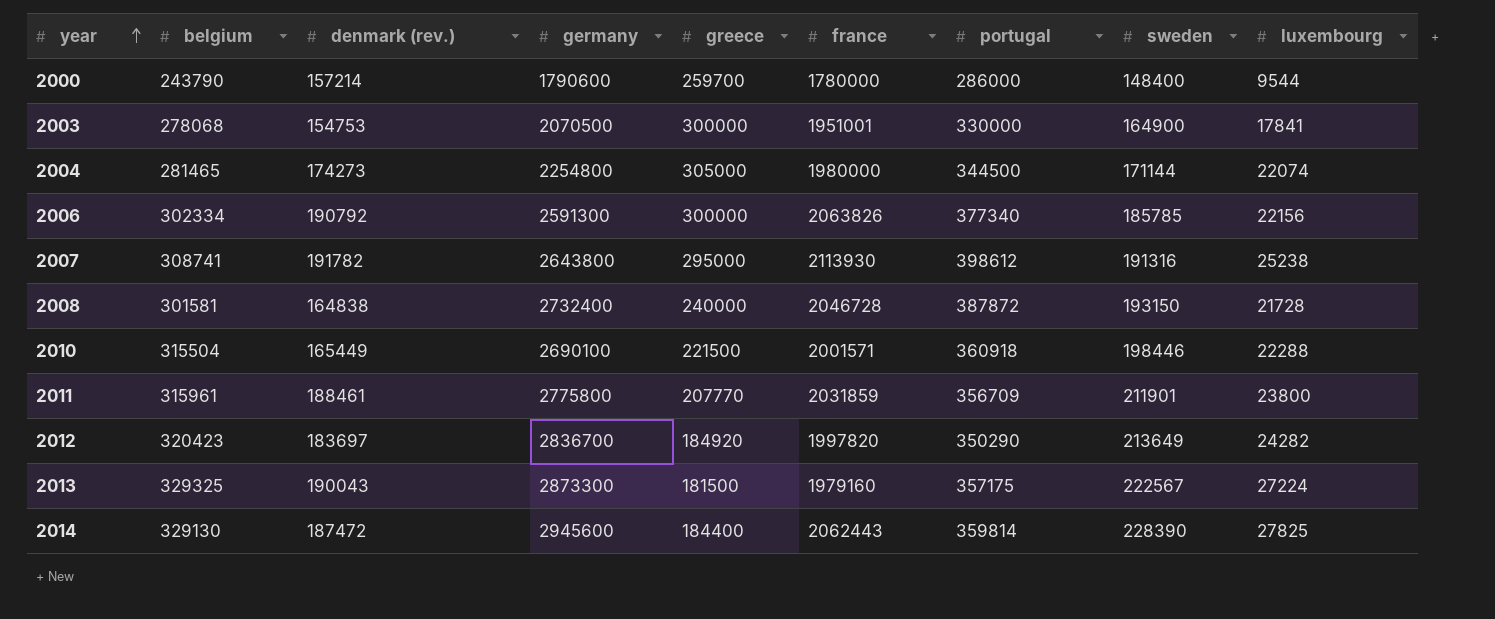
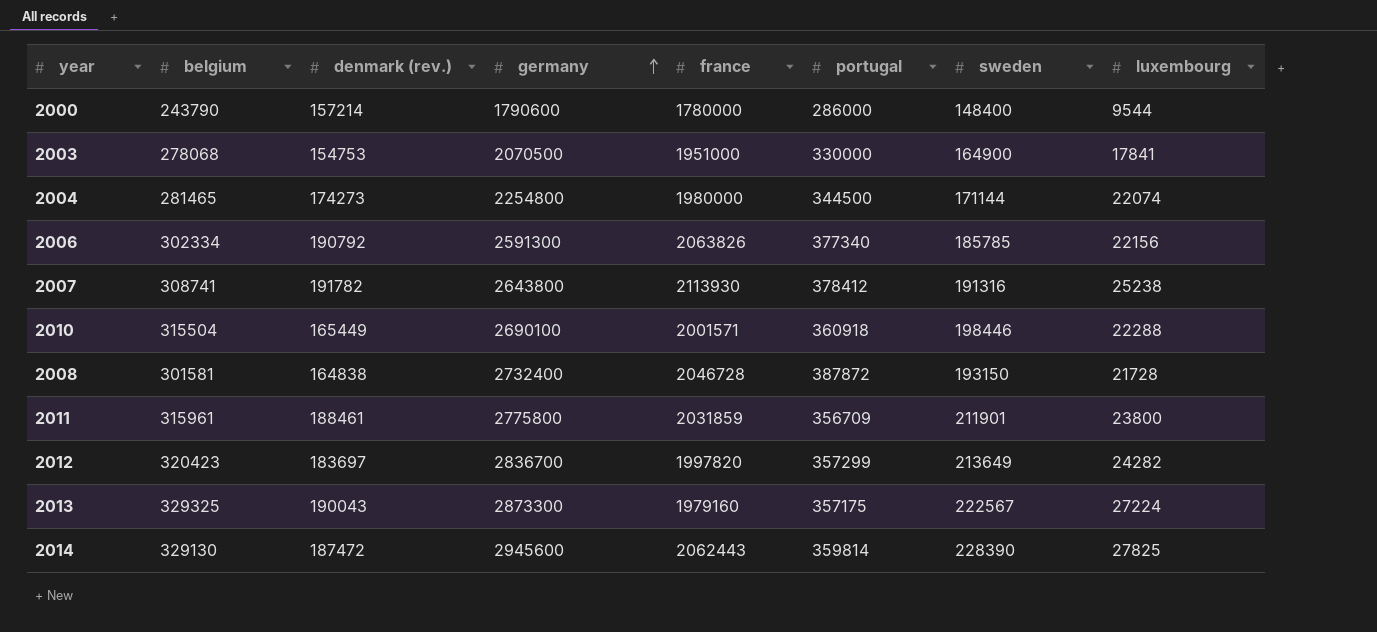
row order: year ascending -> germany ascending
column greece | position: 5 -> none
2003 | france: 1951001 -> 1951000
2007 | portugal: 398612 -> 378412
2012 | portugal: 350290 -> 357299

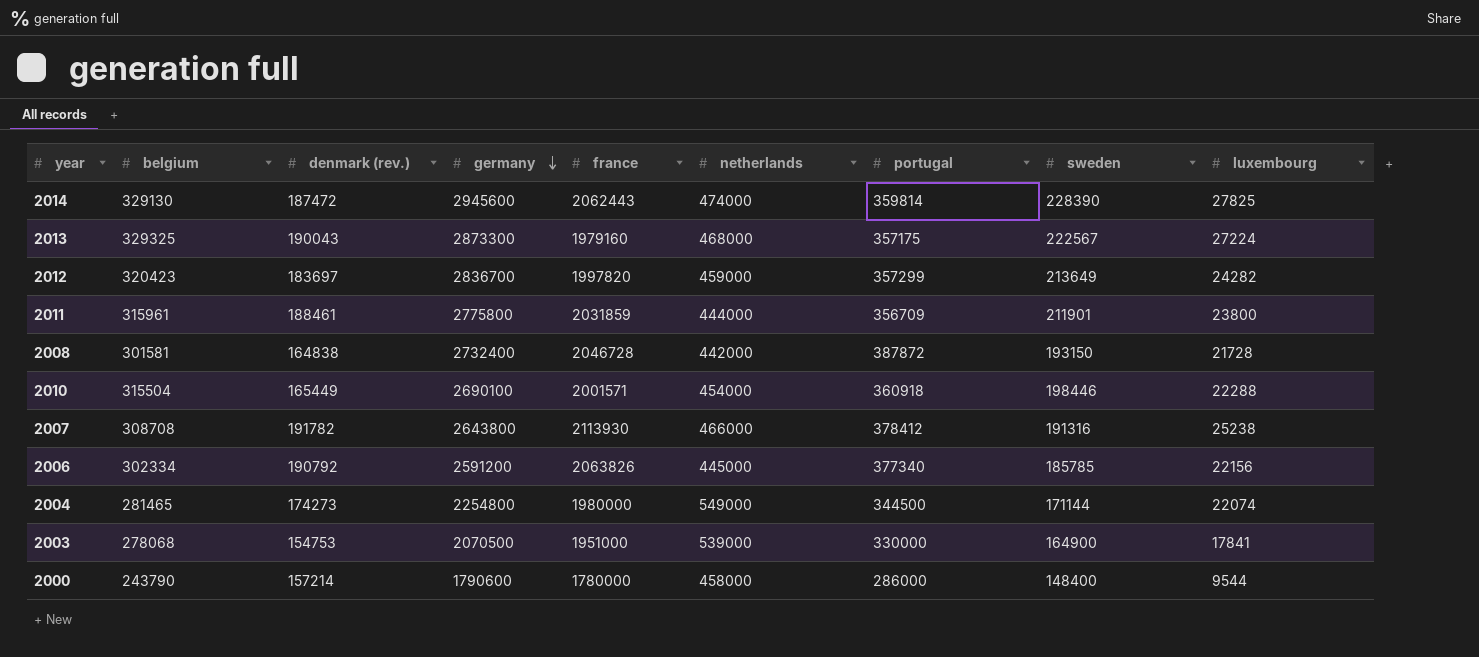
row order: germany ascending -> germany descending
column netherlands | position: none -> 6
2007 | belgium: 308741 -> 308708
2006 | germany: 2591300 -> 2591200

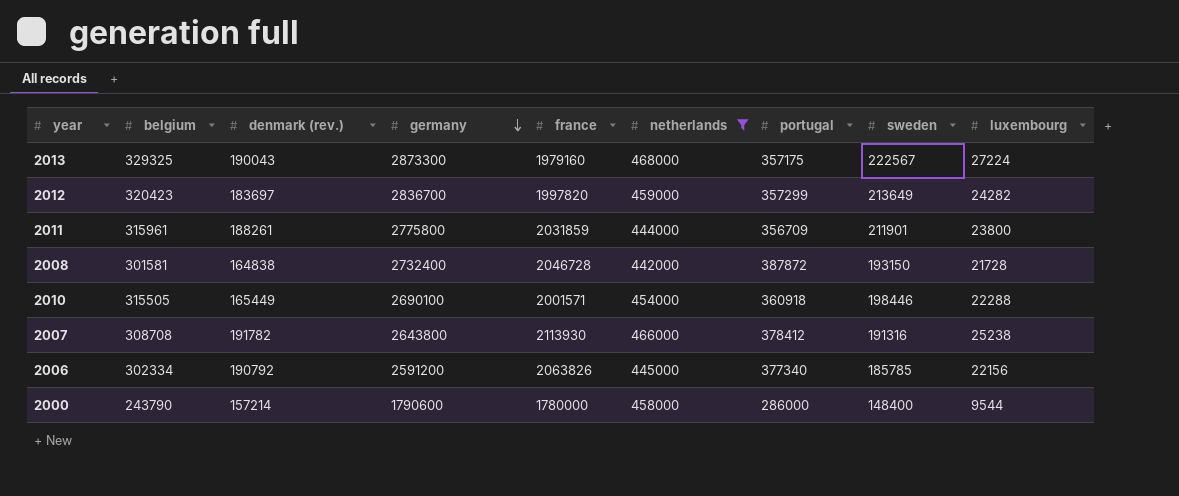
filter: none -> netherlands <= 468000
2011 | denmark (rev.): 188461 -> 188261
2010 | belgium: 315504 -> 315505

